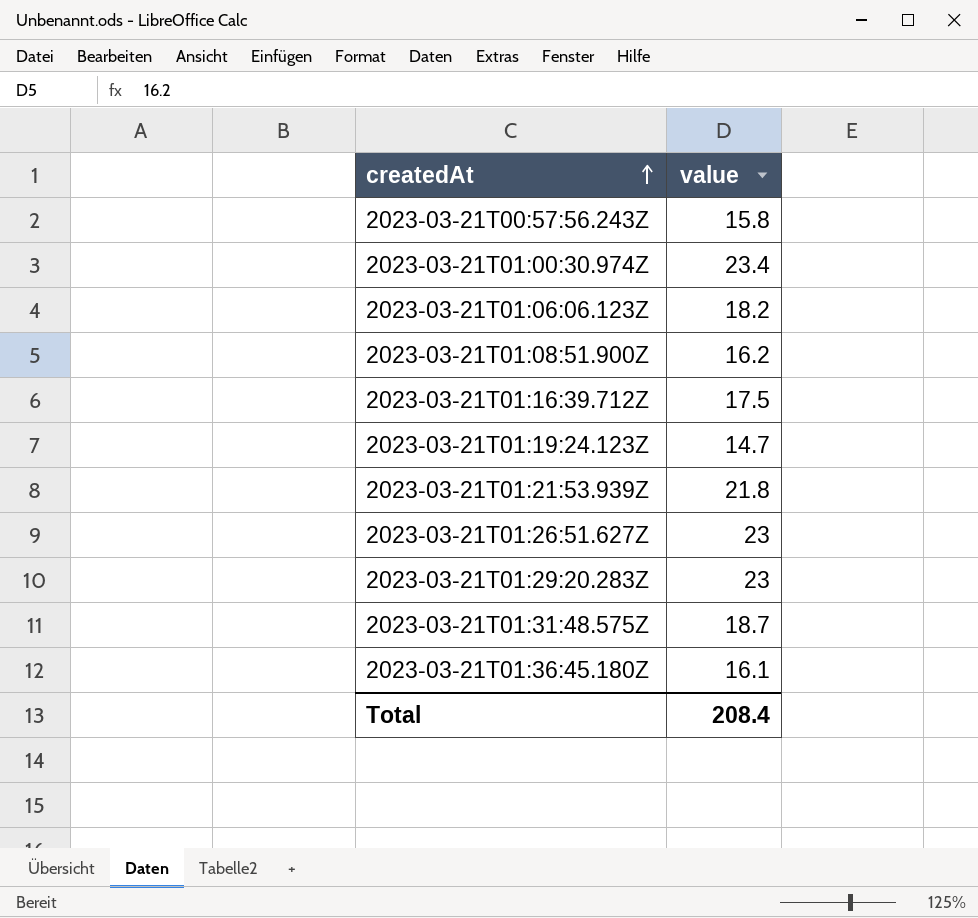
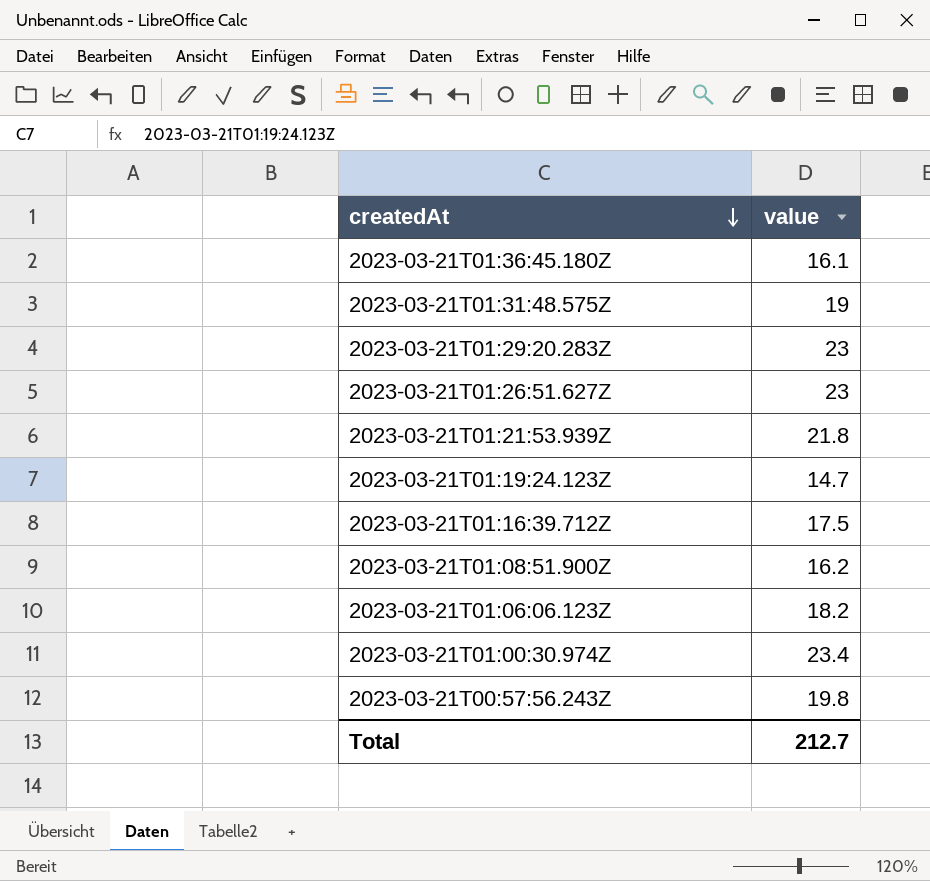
row order: createdAt ascending -> createdAt descending
2023-03-21T01:31:48.575Z | value: 18.7 -> 19
2023-03-21T00:57:56.243Z | value: 15.8 -> 19.8
Total | value: 208.4 -> 212.7

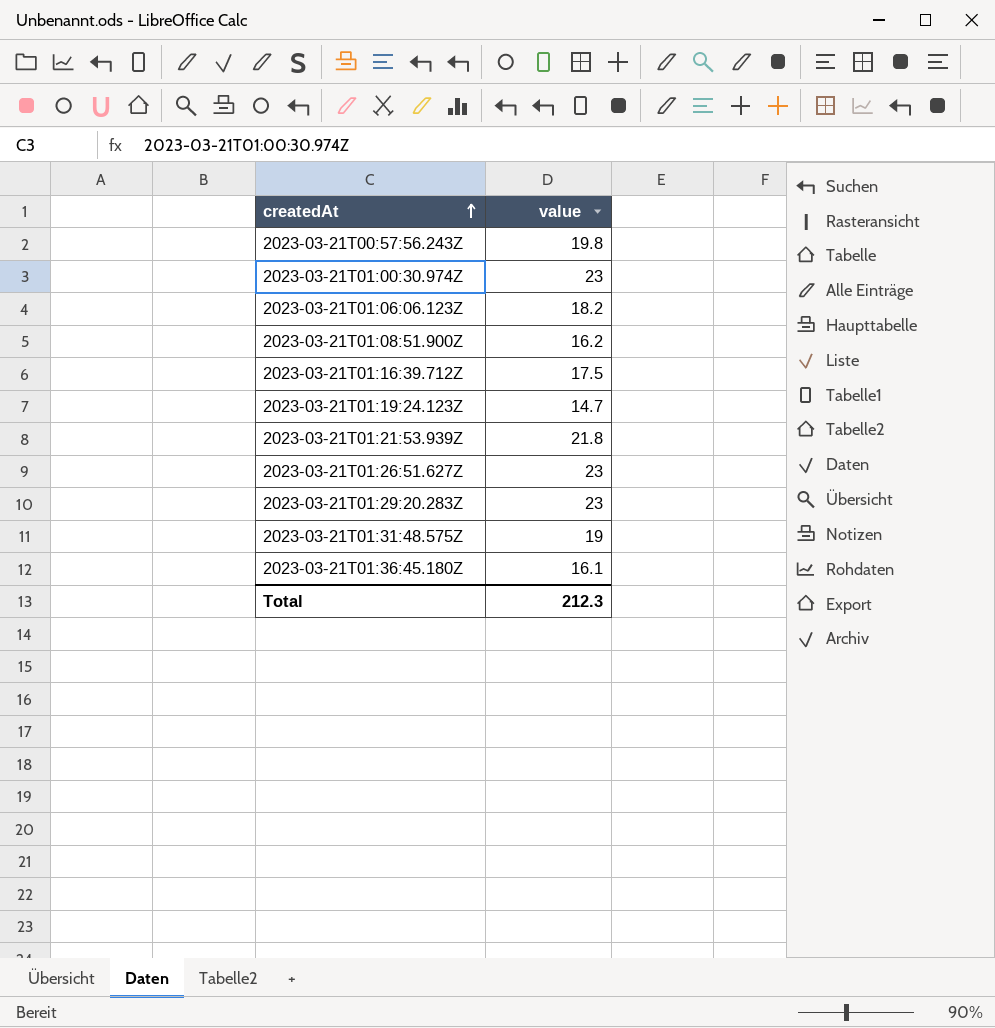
row order: createdAt descending -> createdAt ascending
2023-03-21T01:00:30.974Z | value: 23.4 -> 23
Total | value: 212.7 -> 212.3

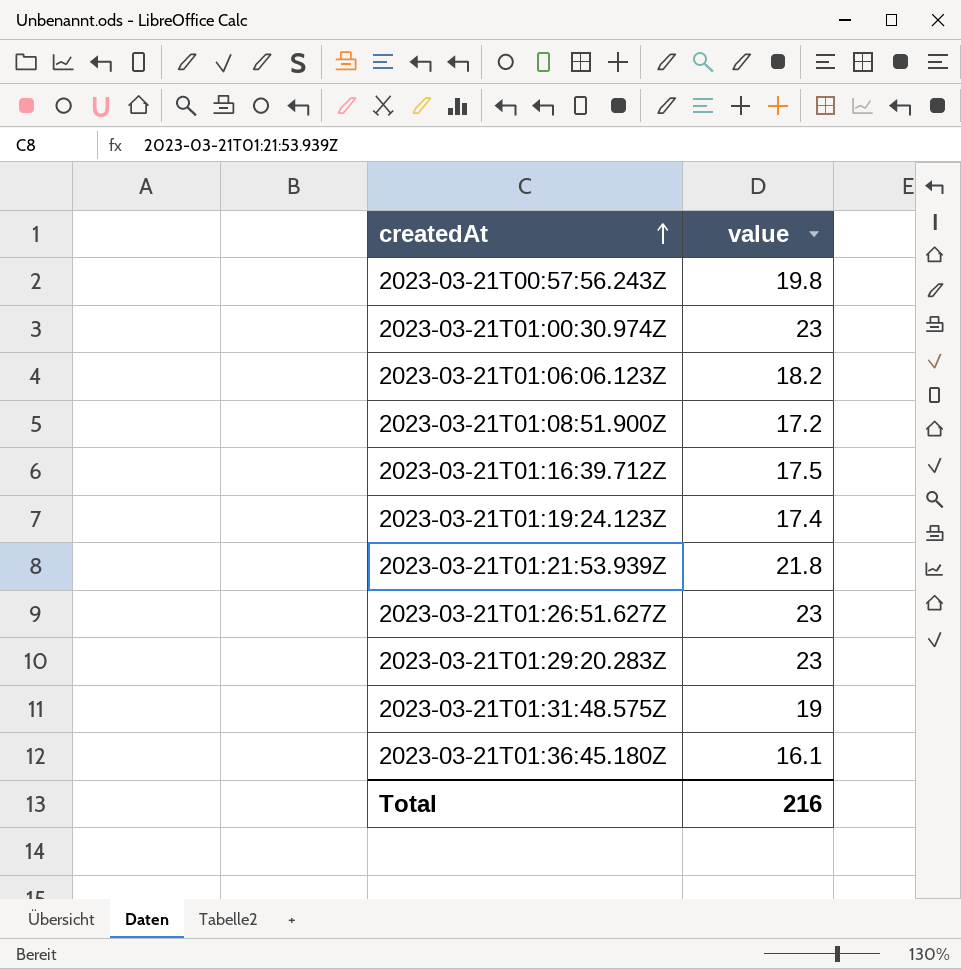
2023-03-21T01:08:51.900Z | value: 16.2 -> 17.2
2023-03-21T01:19:24.123Z | value: 14.7 -> 17.4
Total | value: 212.3 -> 216

